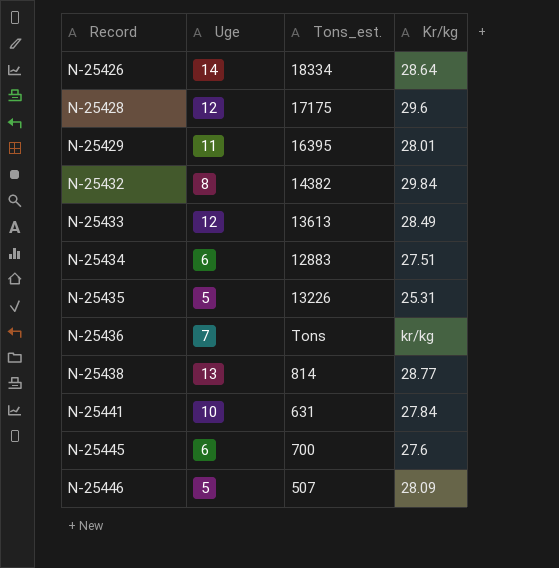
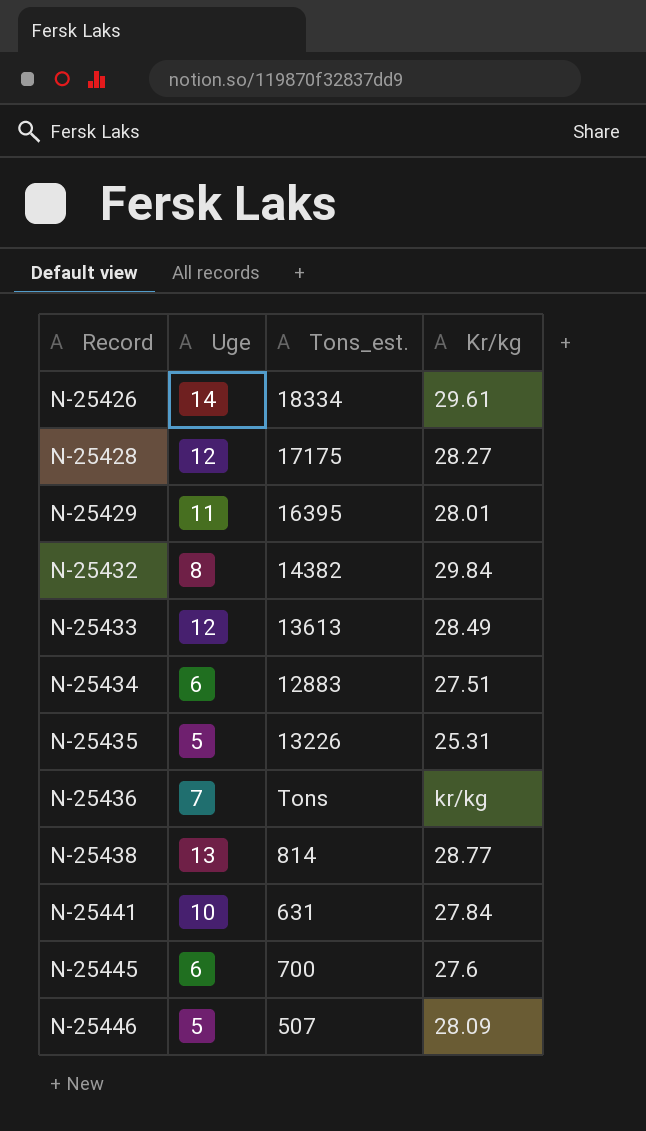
N-25426 | Kr/kg: 28.64 -> 29.61
N-25428 | Kr/kg: 29.6 -> 28.27

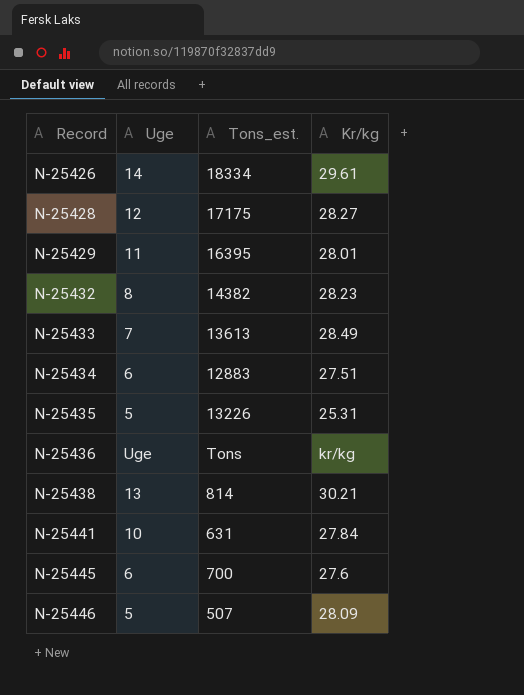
N-25432 | Kr/kg: 29.84 -> 28.23
N-25433 | Uge: 12 -> 7
N-25436 | Uge: 7 -> Uge
N-25438 | Kr/kg: 28.77 -> 30.21

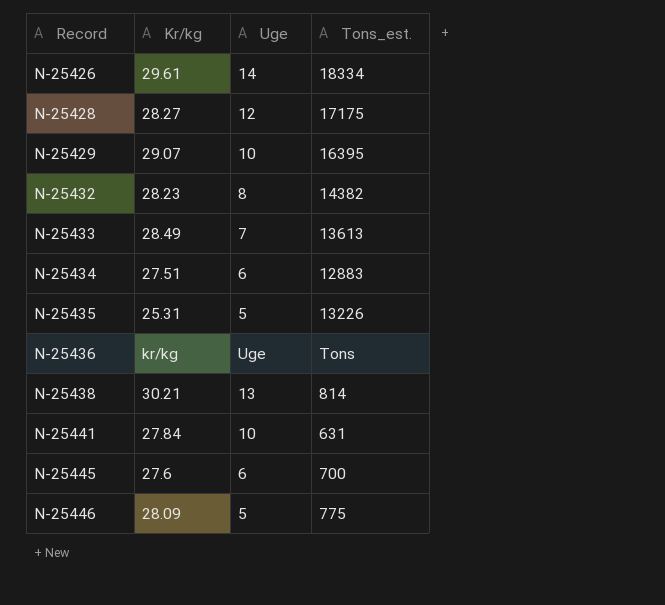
column Kr/kg | position: 4 -> 2
N-25429 | Kr/kg: 28.01 -> 29.07
N-25429 | Uge: 11 -> 10
N-25446 | Tons_est.: 507 -> 775

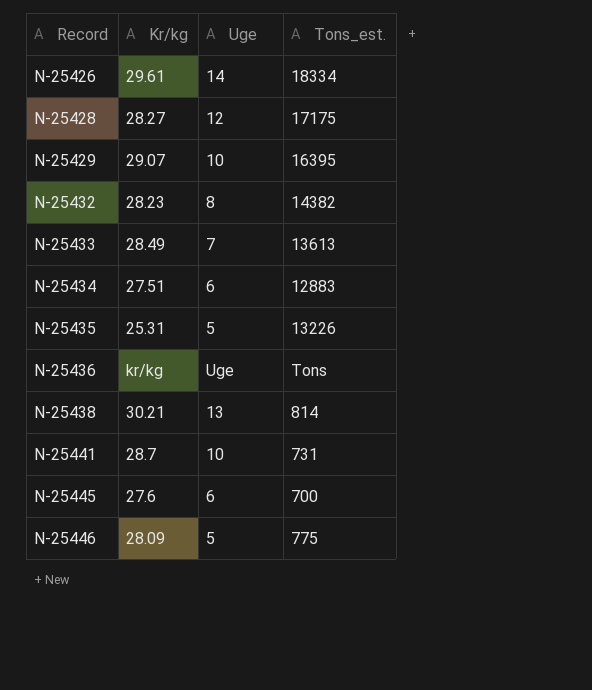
N-25441 | Kr/kg: 27.84 -> 28.7
N-25441 | Tons_est.: 631 -> 731

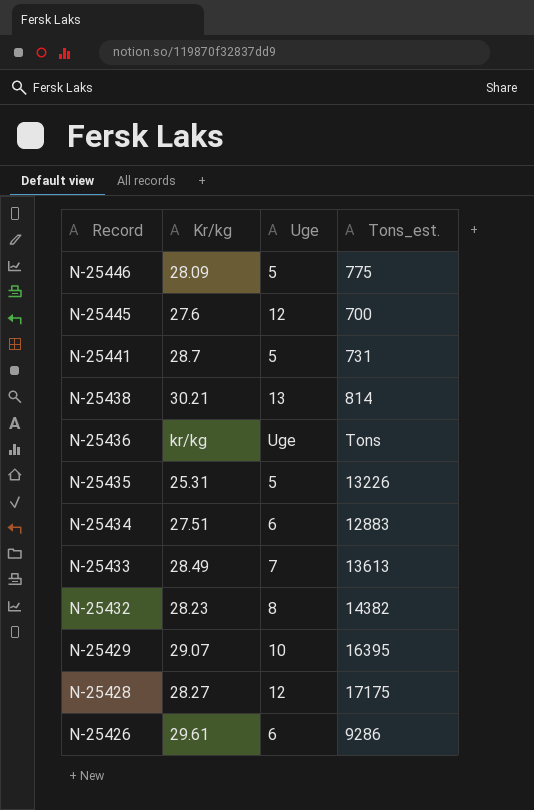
row order: Record ascending -> Record descending
N-25445 | Uge: 6 -> 12
N-25441 | Uge: 10 -> 5
N-25426 | Uge: 14 -> 6
N-25426 | Tons_est.: 18334 -> 9286

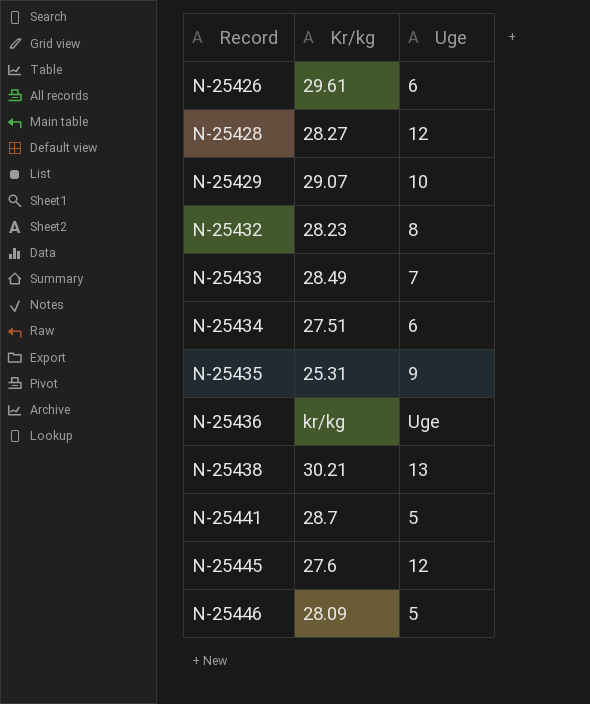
row order: Record descending -> Record ascending
column Tons_est. | position: 4 -> none
N-25435 | Uge: 5 -> 9

